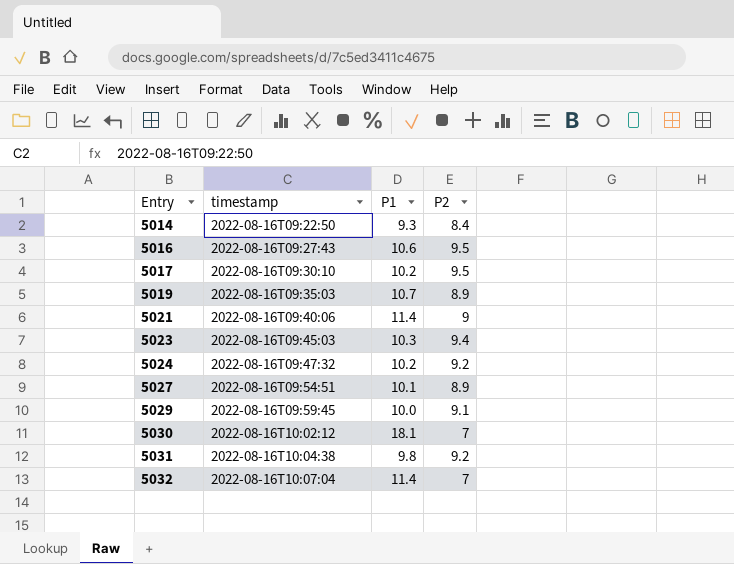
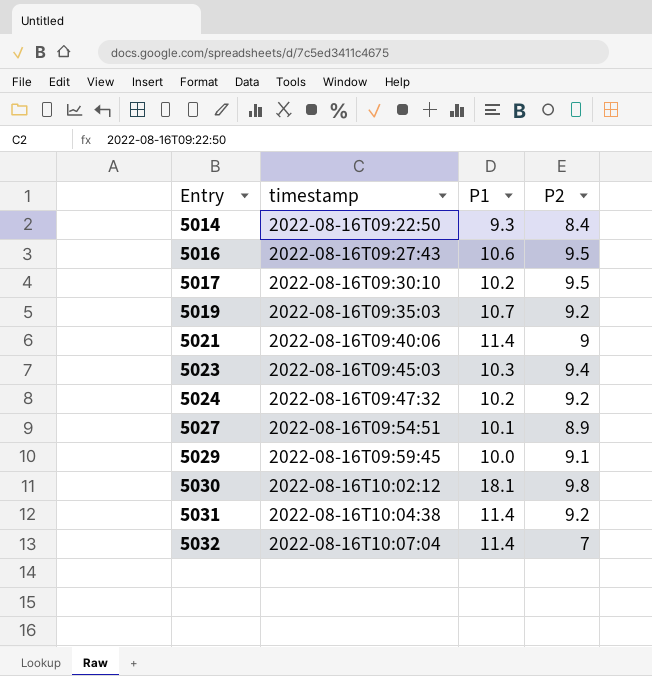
5019 | P2: 8.9 -> 9.2
5030 | P2: 7 -> 9.8
5031 | P1: 9.8 -> 11.4

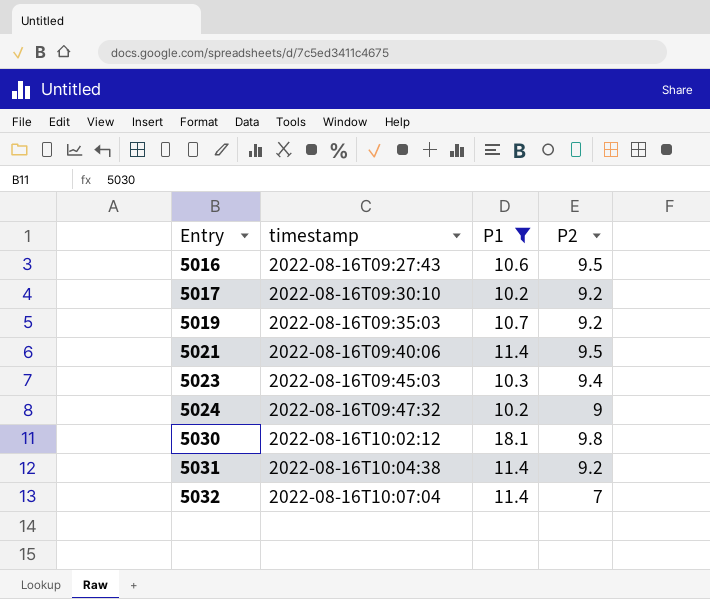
filter: none -> P1 >= 10.2
5017 | P2: 9.5 -> 9.2
5021 | P2: 9 -> 9.5
5024 | P2: 9.2 -> 9

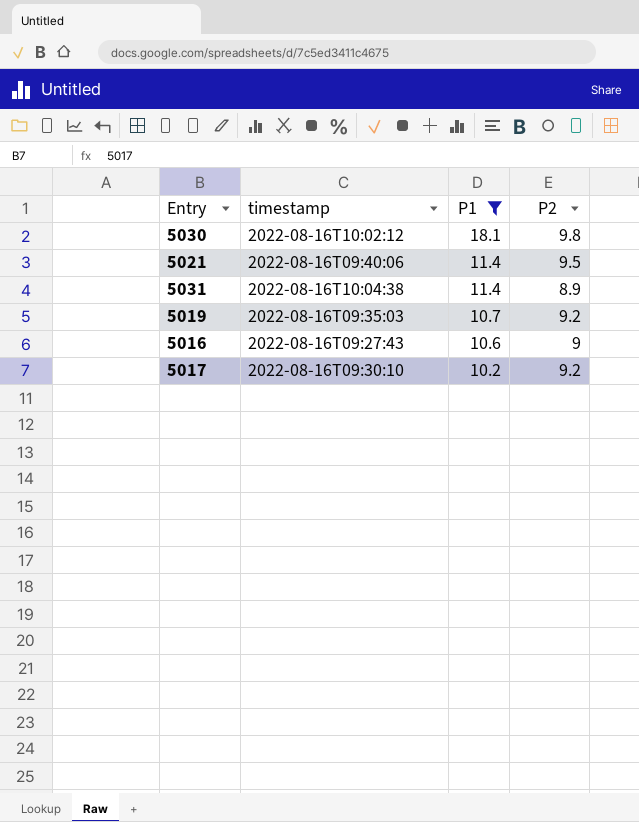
row order: Entry ascending -> P1 descending
row 5023: 2022-08-16T09:45:03 | 10.3 | 9.4 -> none
row 5024: 2022-08-16T09:47:32 | 10.2 | 9 -> none
row 5032: 2022-08-16T10:07:04 | 11.4 | 7 -> none
5031 | P2: 9.2 -> 8.9
5016 | P2: 9.5 -> 9

